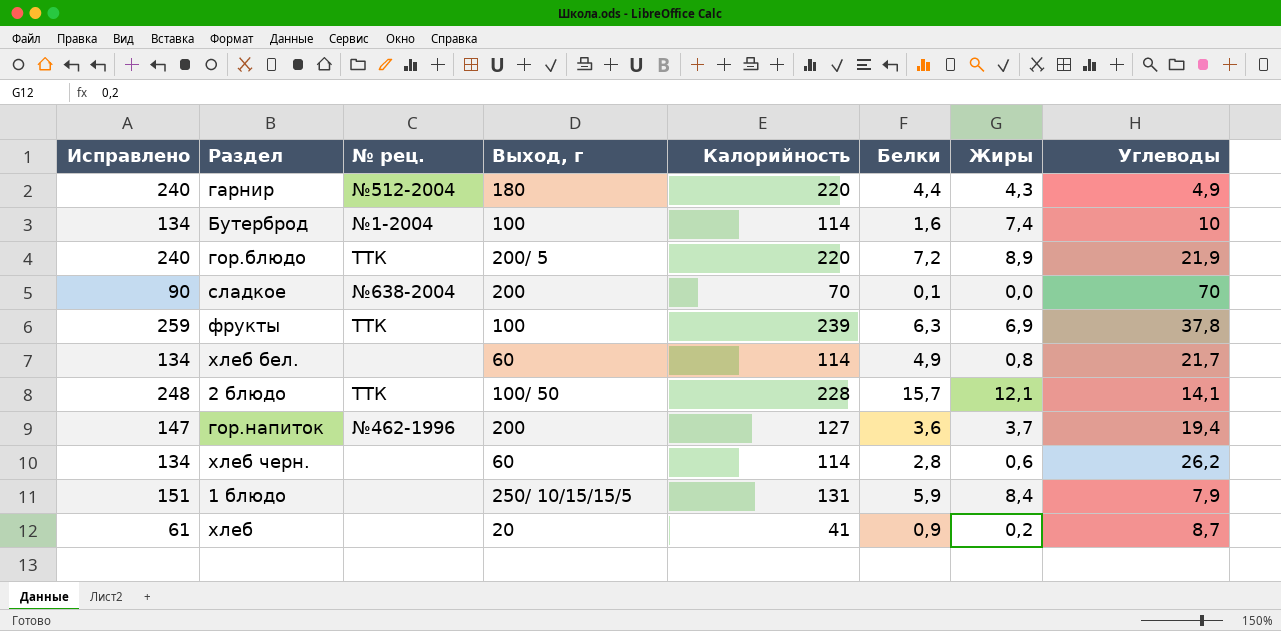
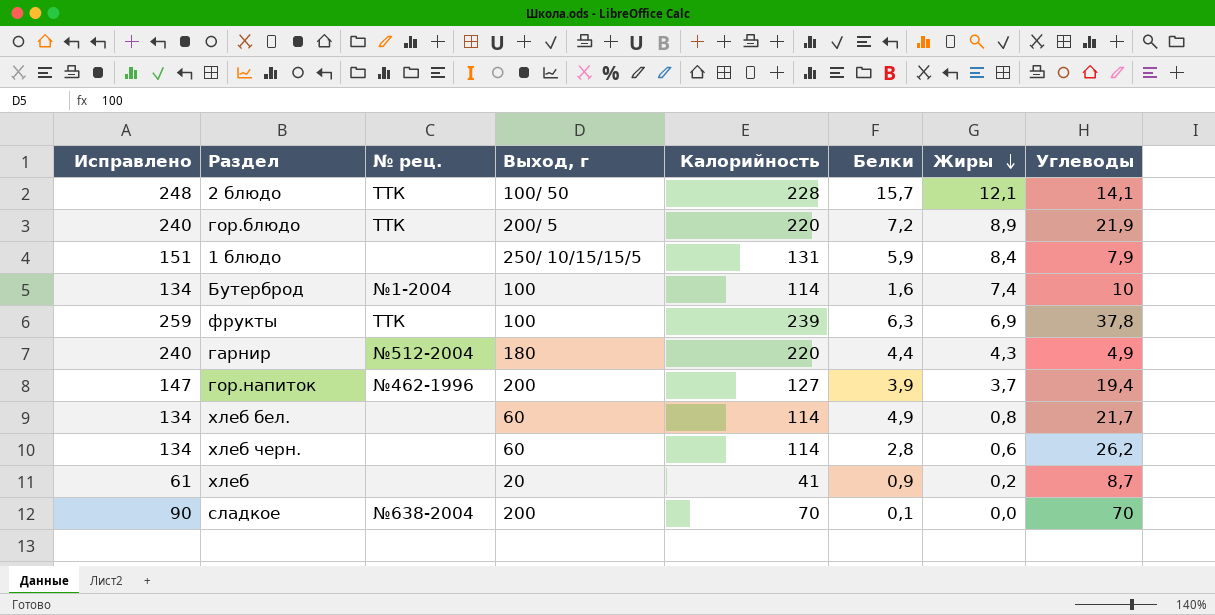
row order: none -> Жиры descending
гор.напиток | Белки: 3,6 -> 3,9

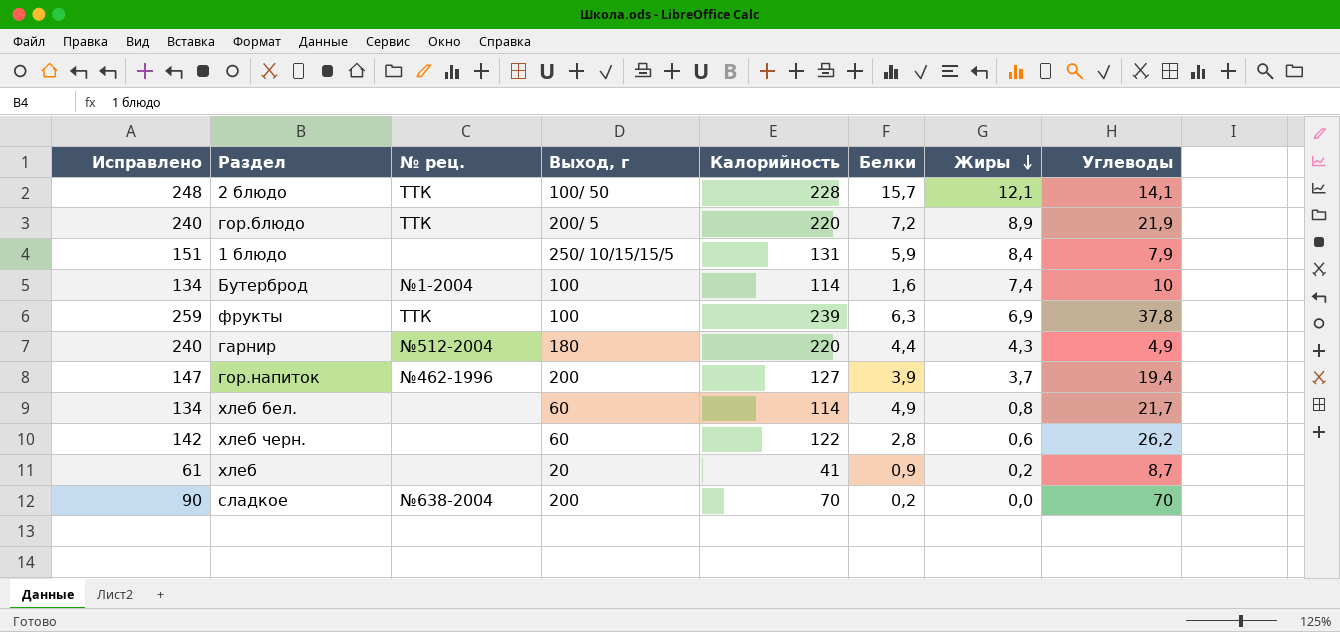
хлеб черн. | Исправлено: 134 -> 142
хлеб черн. | Калорийность: 114 -> 122
сладкое | Белки: 0,1 -> 0,2

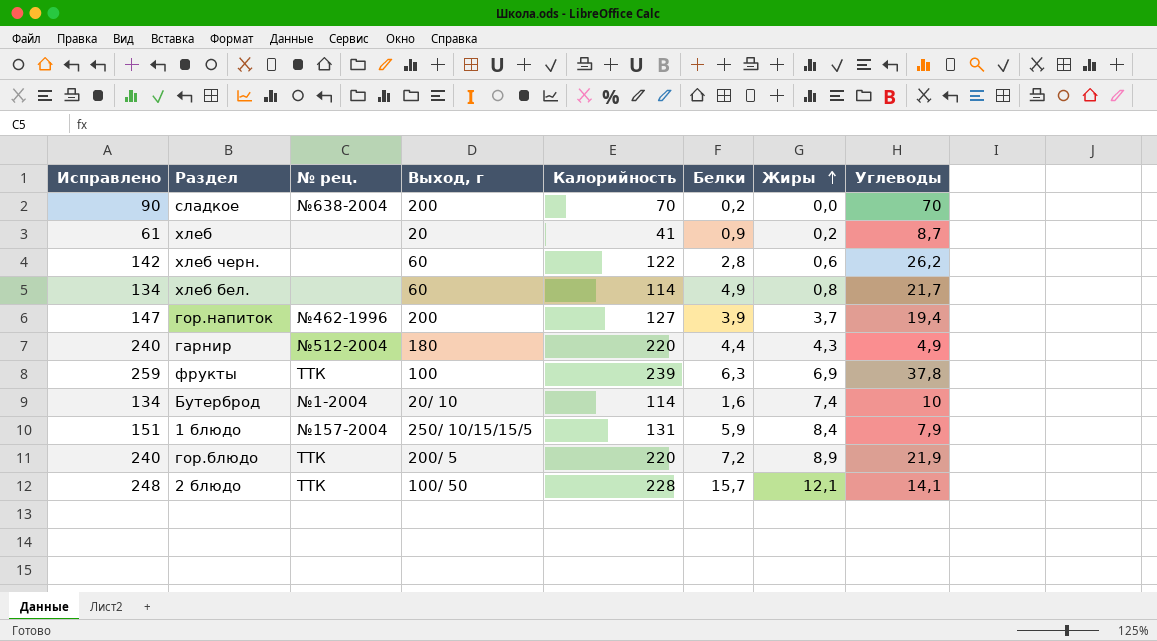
row order: Жиры descending -> Жиры ascending
Бутерброд | Выход, г: 100 -> 20/ 10
1 блюдо | № рец.: none -> №157-2004

